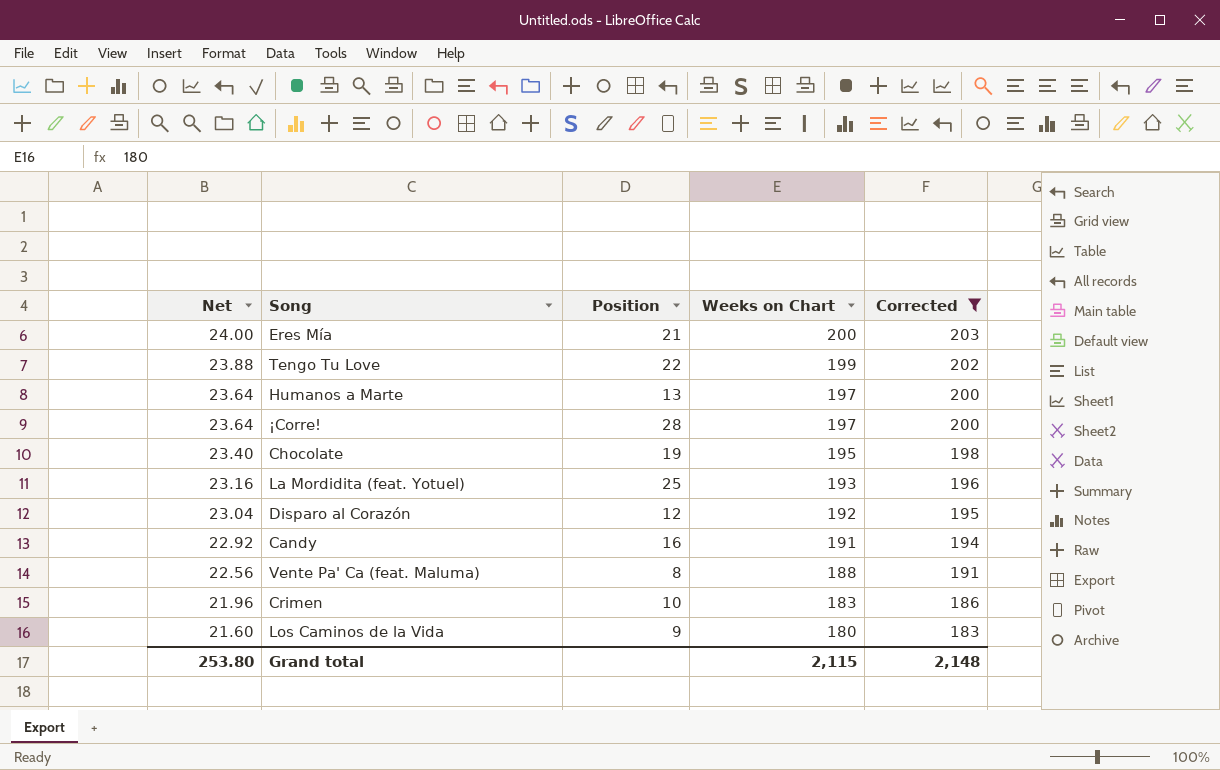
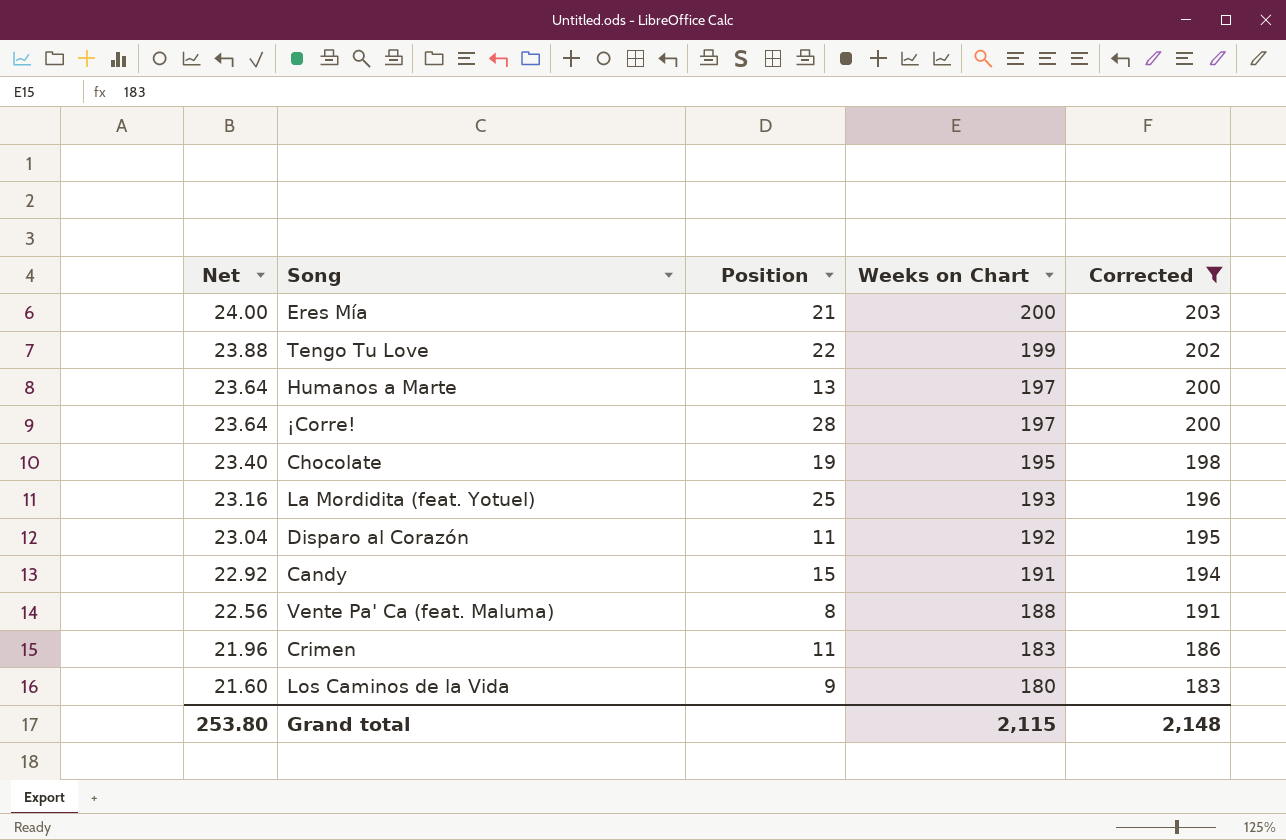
Disparo al Corazón | Position: 12 -> 11
Candy | Position: 16 -> 15
Crimen | Position: 10 -> 11

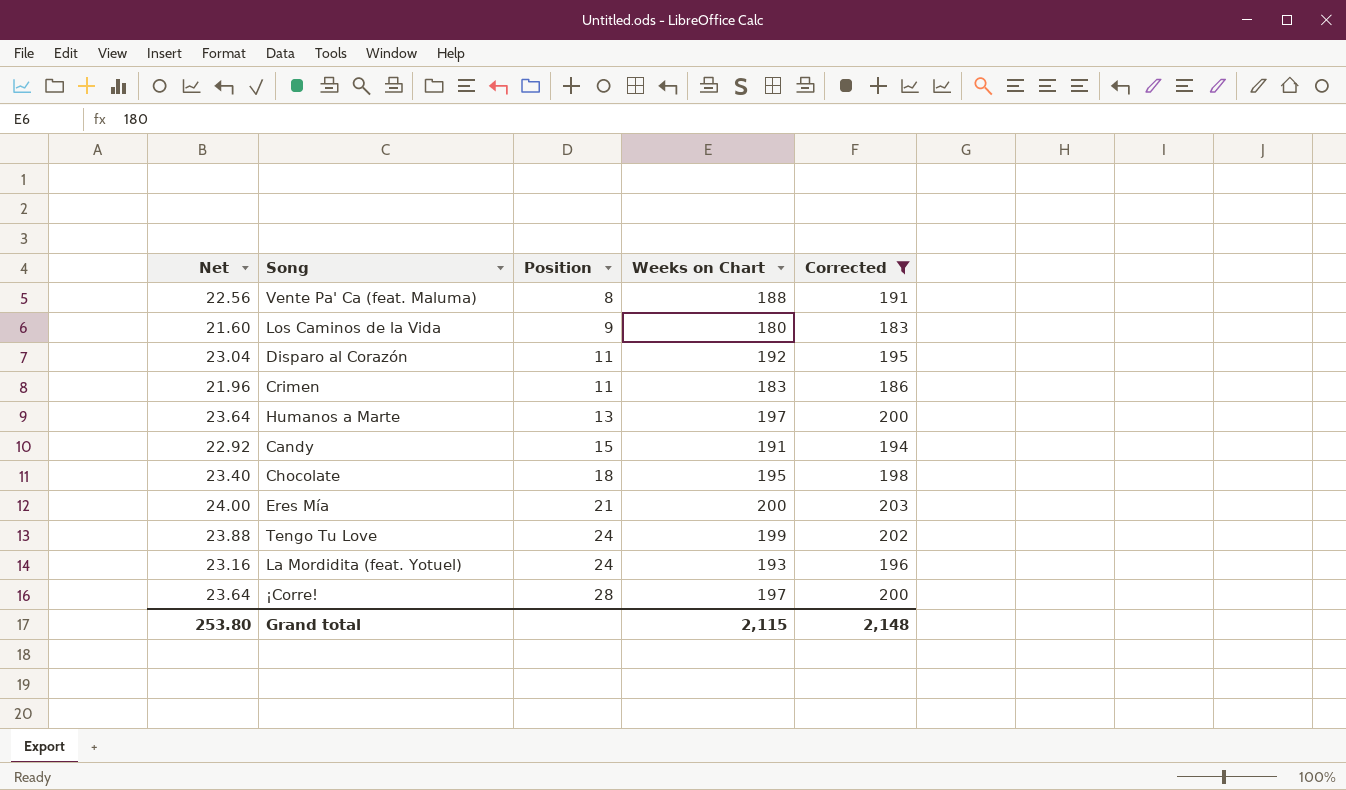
row order: Net descending -> Position ascending
Chocolate | Position: 19 -> 18
Tengo Tu Love | Position: 22 -> 24
La Mordidita (feat. Yotuel) | Position: 25 -> 24

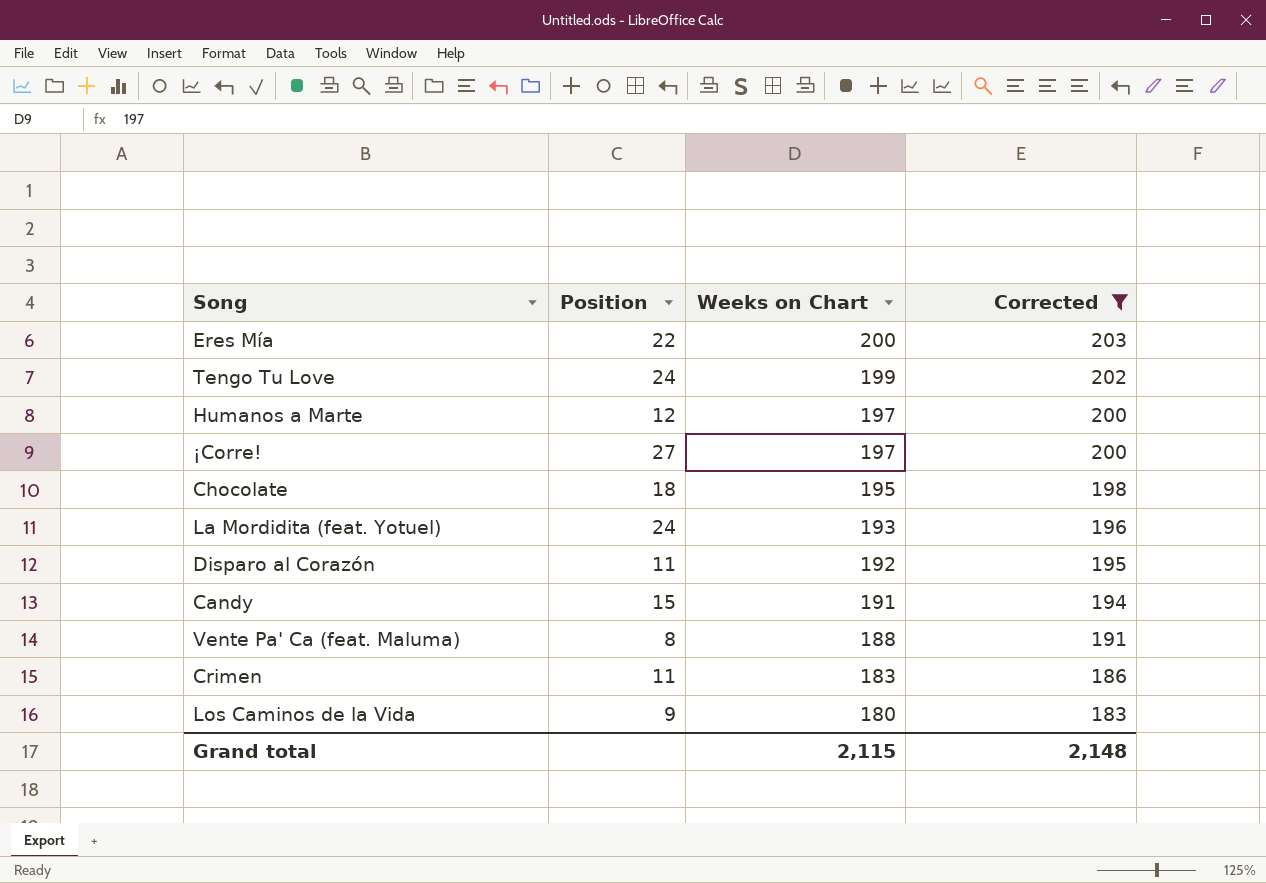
row order: Position ascending -> Weeks on Chart descending
column Net | formula: [Weeks on Chart] * 0.12 -> none
Eres Mía | Position: 21 -> 22
Humanos a Marte | Position: 13 -> 12
¡Corre! | Position: 28 -> 27

